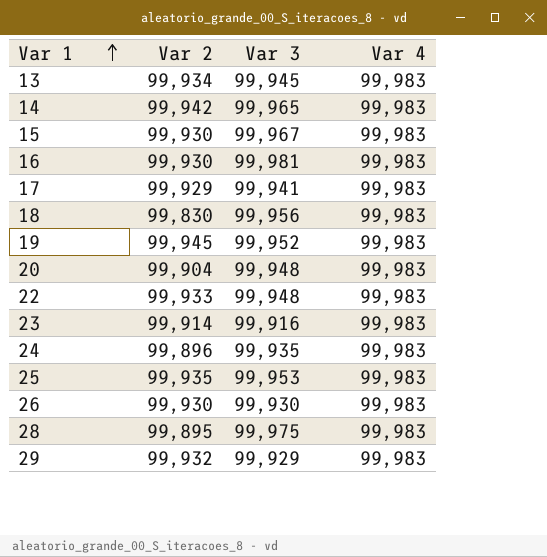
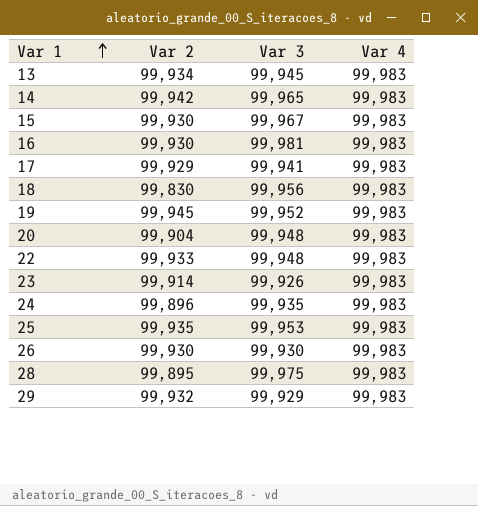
23 | Var 3: 99,916 -> 99,926

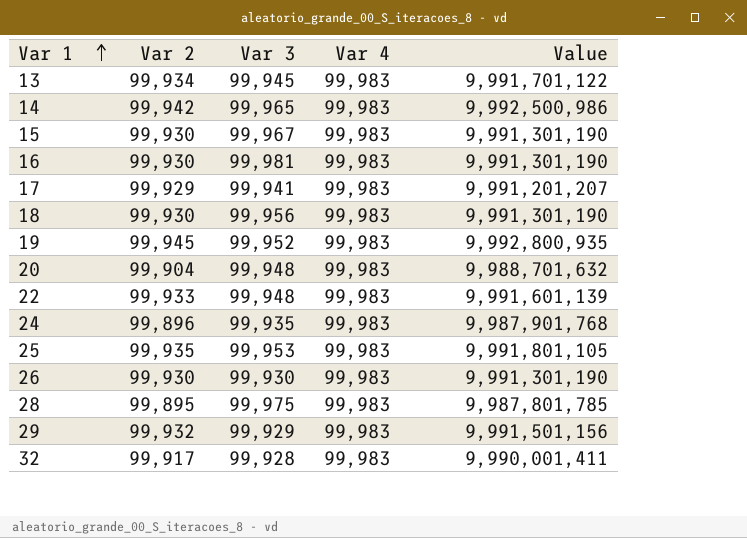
column Value | formula: none -> [Var 2] * [Var 4]
row 23: 99,914 | 99,926 | 99,983 -> none
18 | Var 2: 99,830 -> 99,930
row 32: none -> 99,917 | 99,928 | 99,983 | 9,990,001,411

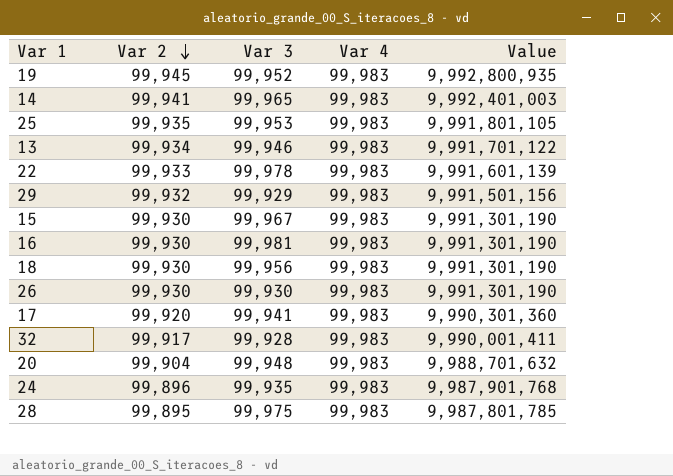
row order: Var 1 ascending -> Var 2 descending
14 | Var 2: 99,942 -> 99,941
14 | Value: 9,992,500,986 -> 9,992,401,003
13 | Var 3: 99,945 -> 99,946
22 | Var 3: 99,948 -> 99,978
17 | Var 2: 99,929 -> 99,920
17 | Value: 9,991,201,207 -> 9,990,301,360

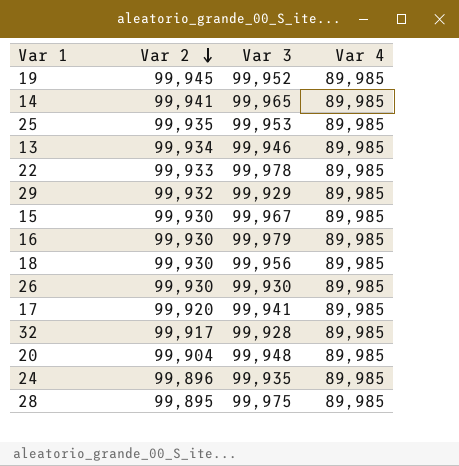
column Value | formula: [Var 2] * [Var 4] -> none
19 | Var 4: 99,983 -> 89,985
14 | Var 4: 99,983 -> 89,985
25 | Var 4: 99,983 -> 89,985
13 | Var 4: 99,983 -> 89,985
22 | Var 4: 99,983 -> 89,985
29 | Var 4: 99,983 -> 89,985
15 | Var 4: 99,983 -> 89,985
16 | Var 3: 99,981 -> 99,979
16 | Var 4: 99,983 -> 89,985
18 | Var 4: 99,983 -> 89,985
26 | Var 4: 99,983 -> 89,985
17 | Var 4: 99,983 -> 89,985
32 | Var 4: 99,983 -> 89,985
20 | Var 4: 99,983 -> 89,985
24 | Var 4: 99,983 -> 89,985
28 | Var 4: 99,983 -> 89,985

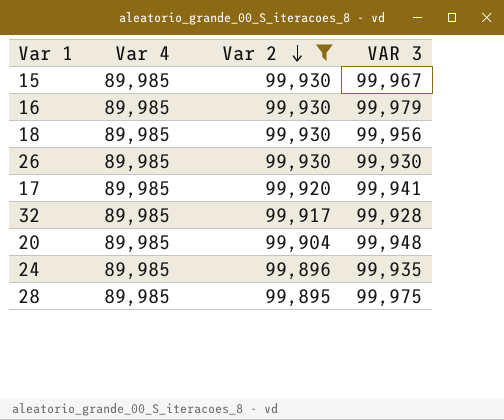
filter: none -> Var 2 <= 99,930
column Var 4 | position: 4 -> 2
column name: Var 3 -> VAR 3

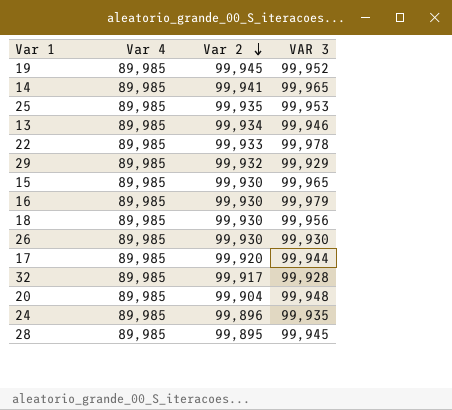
filter: Var 2 <= 99,930 -> none
15 | VAR 3: 99,967 -> 99,965
17 | VAR 3: 99,941 -> 99,944
28 | VAR 3: 99,975 -> 99,945

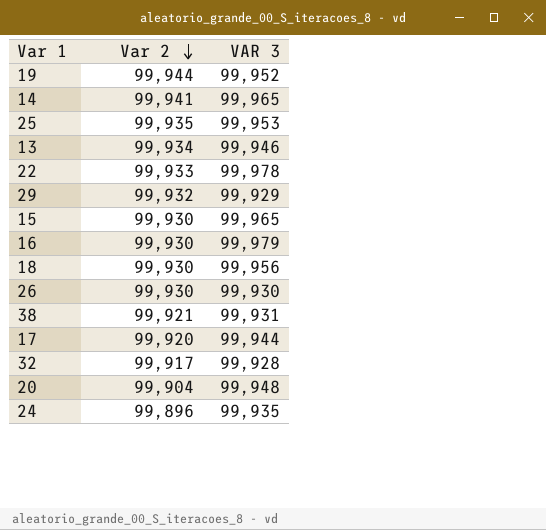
column Var 4 | position: 2 -> none
row 28: 89,985 | 99,895 | 99,945 -> none
19 | Var 2: 99,945 -> 99,944
row 38: none -> 99,921 | 99,931

